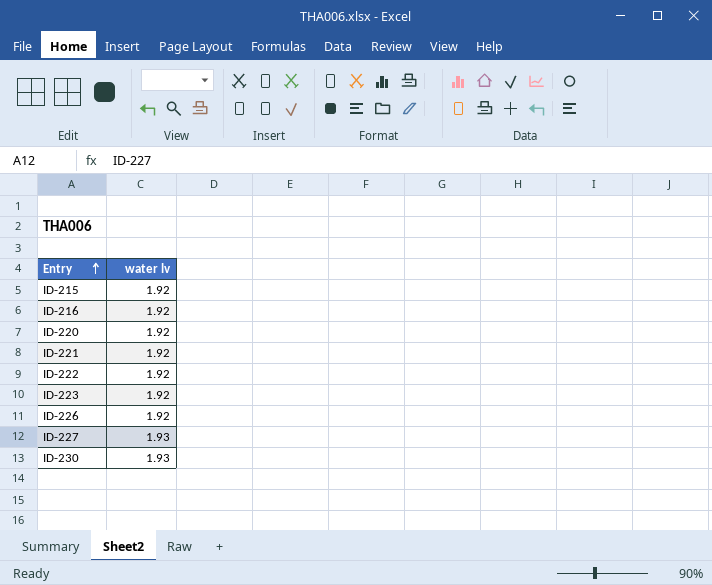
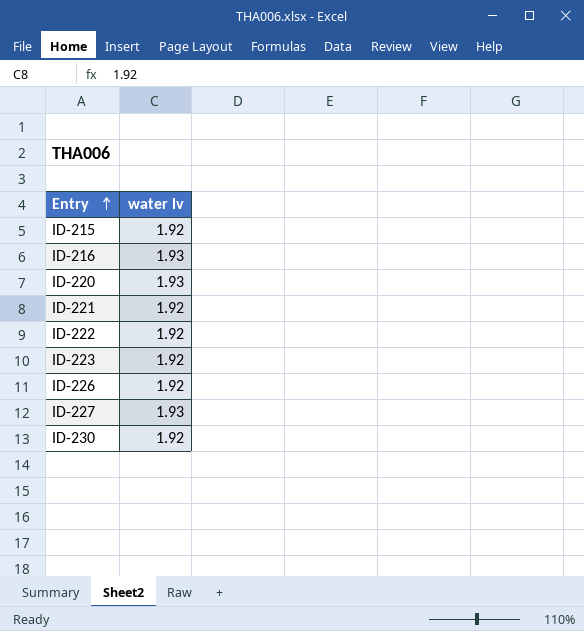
ID-216 | water lv: 1.92 -> 1.93
ID-220 | water lv: 1.92 -> 1.93
ID-230 | water lv: 1.93 -> 1.92

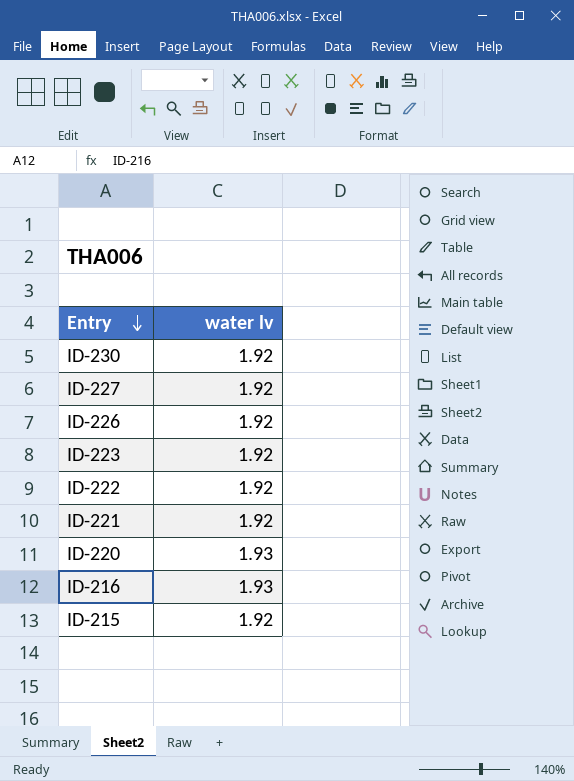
row order: Entry ascending -> Entry descending
ID-227 | water lv: 1.93 -> 1.92

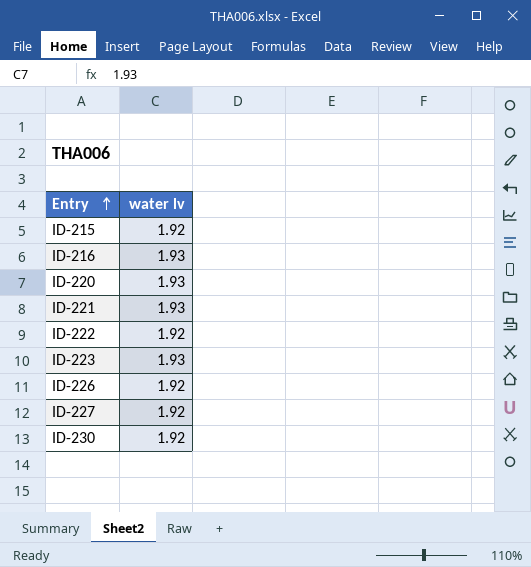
row order: Entry descending -> Entry ascending
ID-221 | water lv: 1.92 -> 1.93
ID-223 | water lv: 1.92 -> 1.93

